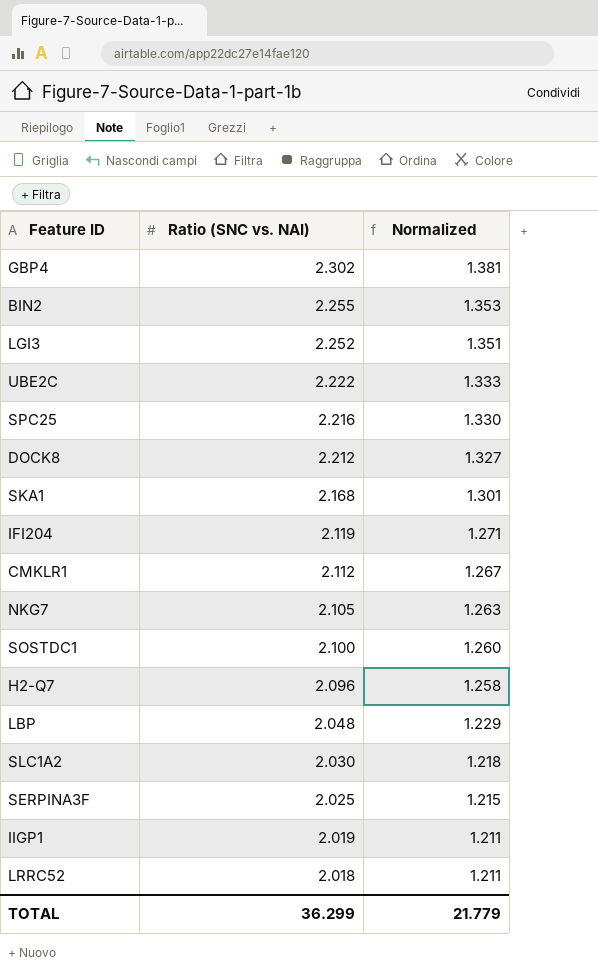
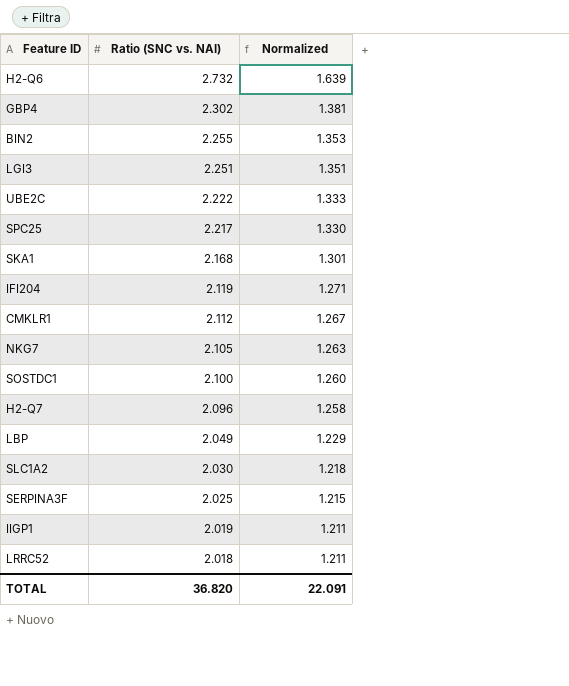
row DOCK8: 2.212 | 1.327 -> none
row H2-Q6: none -> 2.732 | 1.639
LGI3 | Ratio (SNC vs. NAI): 2.252 -> 2.251
SPC25 | Ratio (SNC vs. NAI): 2.216 -> 2.217
LBP | Ratio (SNC vs. NAI): 2.048 -> 2.049
TOTAL | Ratio (SNC vs. NAI): 36.299 -> 36.820
TOTAL | Normalized: 21.779 -> 22.091

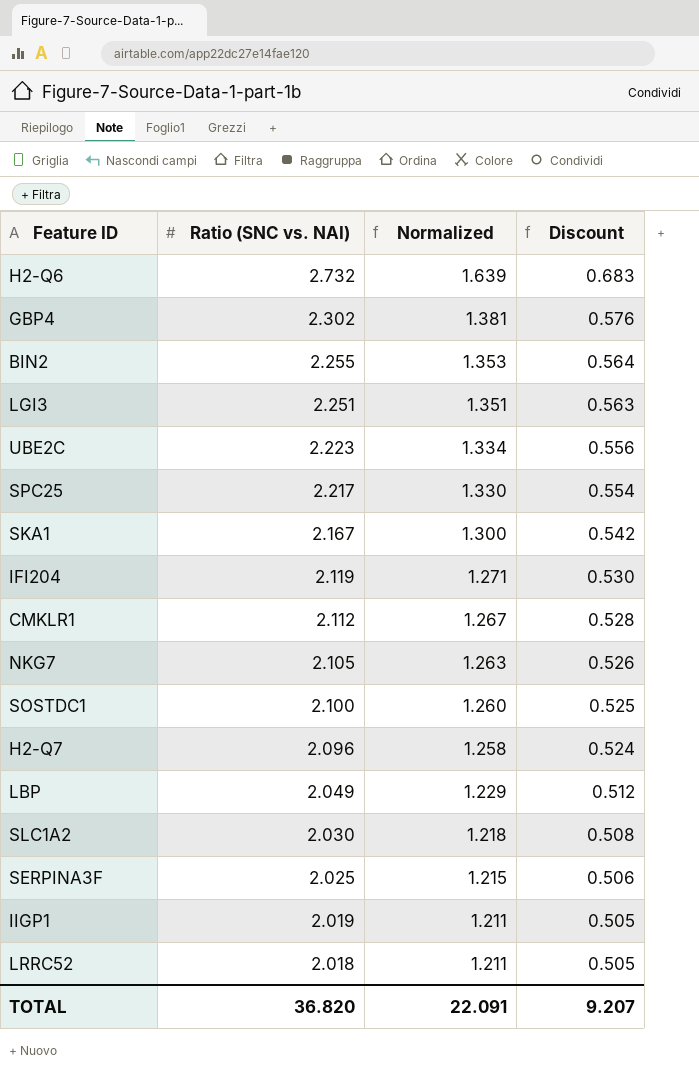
column Discount | formula: none -> [Ratio (SNC vs. NAI)] * 0.25
UBE2C | Ratio (SNC vs. NAI): 2.222 -> 2.223
UBE2C | Normalized: 1.333 -> 1.334
SKA1 | Ratio (SNC vs. NAI): 2.168 -> 2.167
SKA1 | Normalized: 1.301 -> 1.300

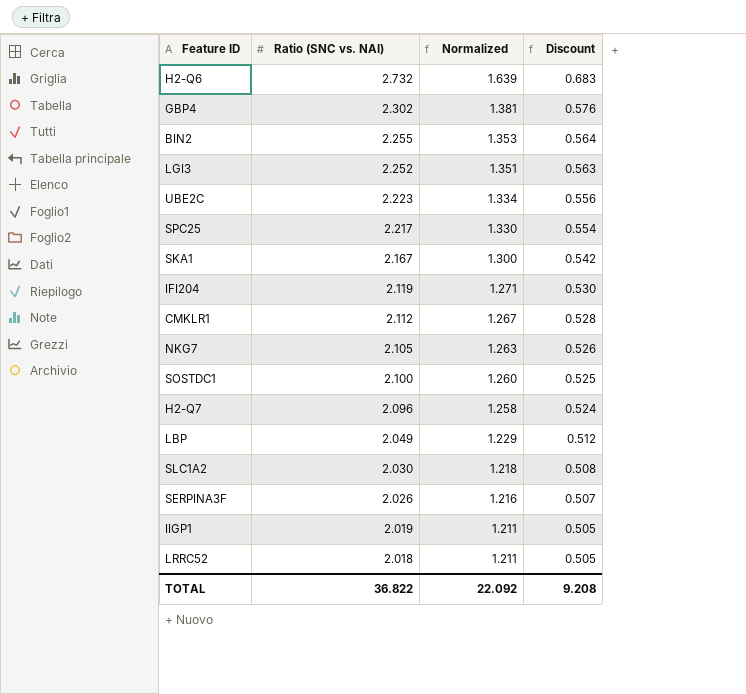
LGI3 | Ratio (SNC vs. NAI): 2.251 -> 2.252
SERPINA3F | Ratio (SNC vs. NAI): 2.025 -> 2.026
SERPINA3F | Normalized: 1.215 -> 1.216
SERPINA3F | Discount: 0.506 -> 0.507
TOTAL | Ratio (SNC vs. NAI): 36.820 -> 36.822
TOTAL | Normalized: 22.091 -> 22.092
TOTAL | Discount: 9.207 -> 9.208

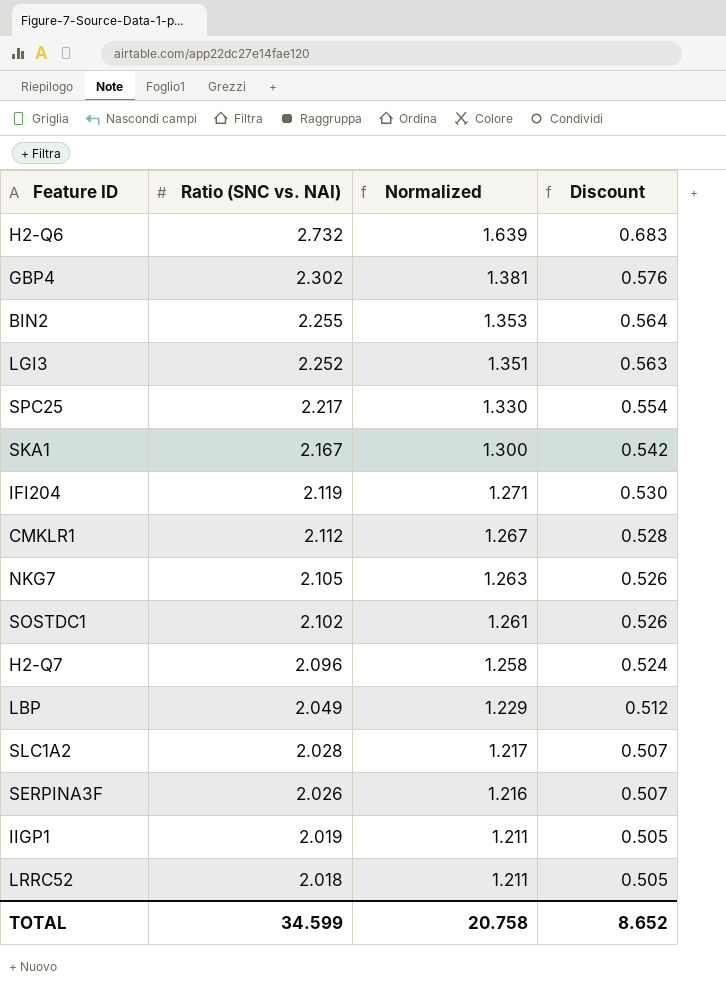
row UBE2C: 2.223 | 1.334 | 0.556 -> none
SOSTDC1 | Ratio (SNC vs. NAI): 2.100 -> 2.102
SOSTDC1 | Normalized: 1.260 -> 1.261
SOSTDC1 | Discount: 0.525 -> 0.526
SLC1A2 | Ratio (SNC vs. NAI): 2.030 -> 2.028
SLC1A2 | Normalized: 1.218 -> 1.217
SLC1A2 | Discount: 0.508 -> 0.507
TOTAL | Ratio (SNC vs. NAI): 36.822 -> 34.599
TOTAL | Normalized: 22.092 -> 20.758
TOTAL | Discount: 9.208 -> 8.652

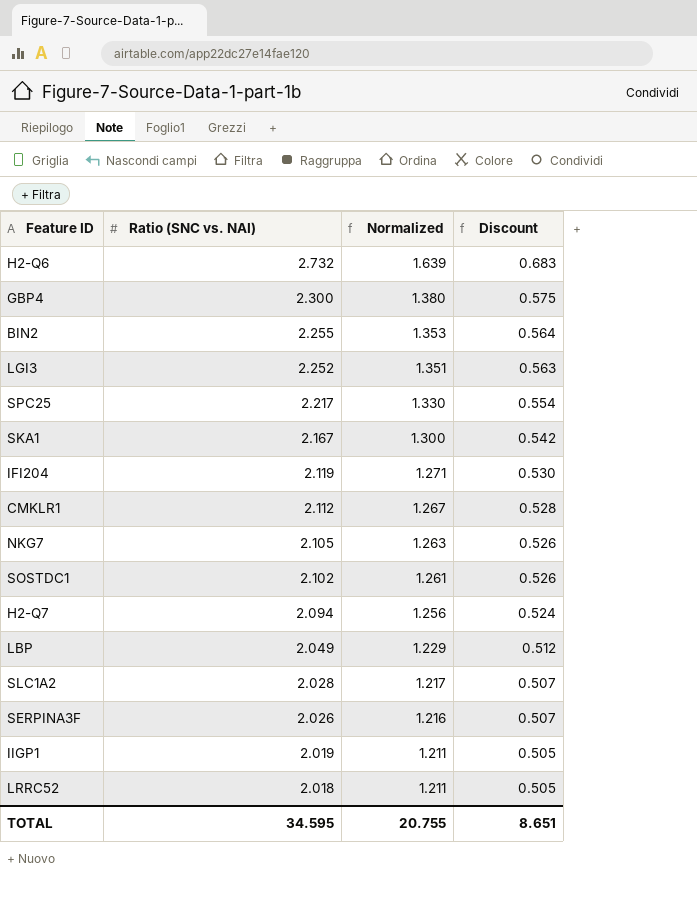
GBP4 | Ratio (SNC vs. NAI): 2.302 -> 2.300
GBP4 | Normalized: 1.381 -> 1.380
GBP4 | Discount: 0.576 -> 0.575
H2-Q7 | Ratio (SNC vs. NAI): 2.096 -> 2.094
H2-Q7 | Normalized: 1.258 -> 1.256
TOTAL | Ratio (SNC vs. NAI): 34.599 -> 34.595
TOTAL | Normalized: 20.758 -> 20.755
TOTAL | Discount: 8.652 -> 8.651

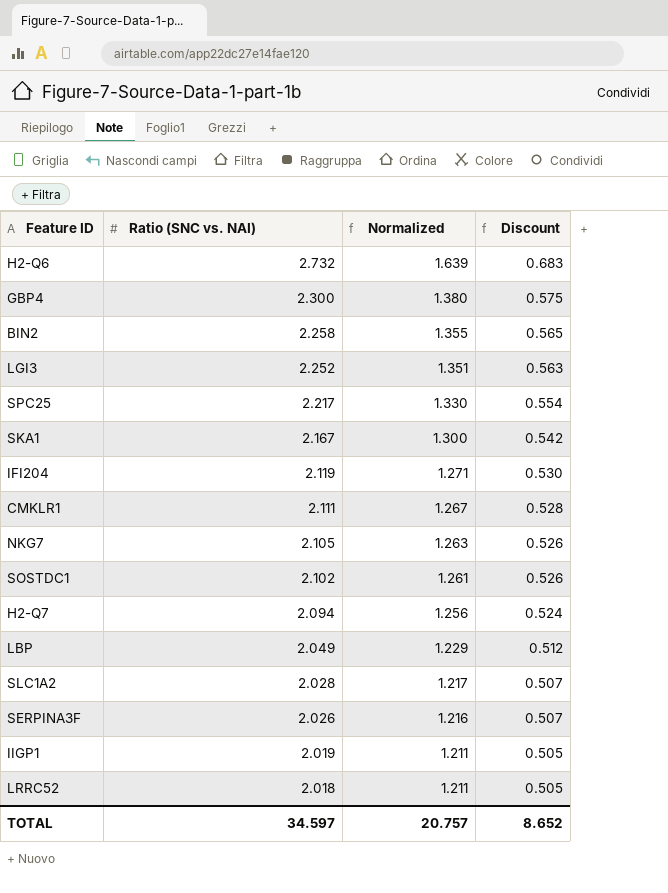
BIN2 | Ratio (SNC vs. NAI): 2.255 -> 2.258
BIN2 | Normalized: 1.353 -> 1.355
BIN2 | Discount: 0.564 -> 0.565
CMKLR1 | Ratio (SNC vs. NAI): 2.112 -> 2.111
TOTAL | Ratio (SNC vs. NAI): 34.595 -> 34.597
TOTAL | Normalized: 20.755 -> 20.757
TOTAL | Discount: 8.651 -> 8.652

